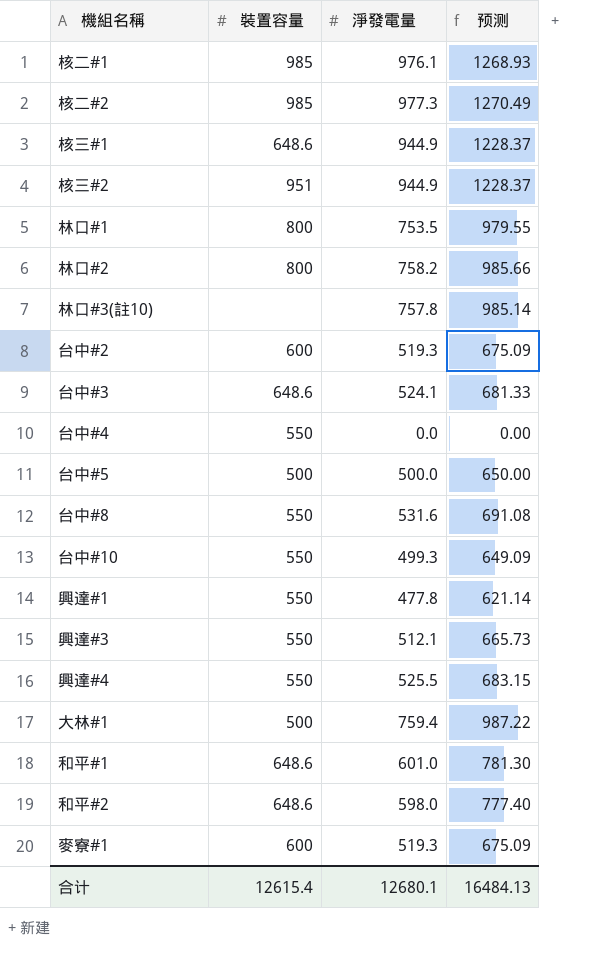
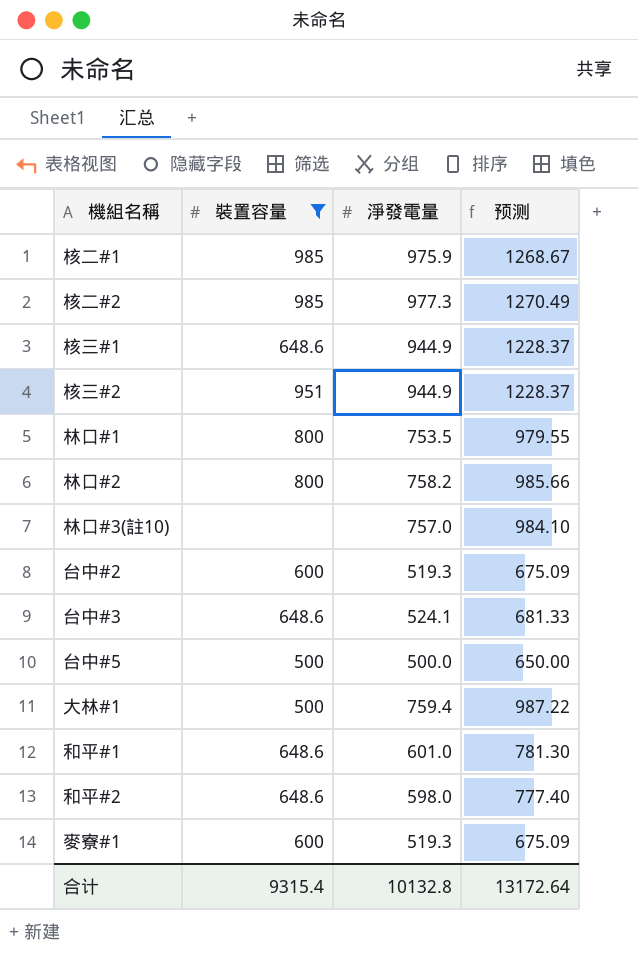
filter: none -> 裝置容量 != 550
核二#1 | 淨發電量: 976.1 -> 975.9
核二#1 | 预测: 1268.93 -> 1268.67
林口#3(註10) | 淨發電量: 757.8 -> 757.0
林口#3(註10) | 预测: 985.14 -> 984.10
合计 | 裝置容量: 12615.4 -> 9315.4
合计 | 淨發電量: 12680.1 -> 10132.8
合计 | 预测: 16484.13 -> 13172.64

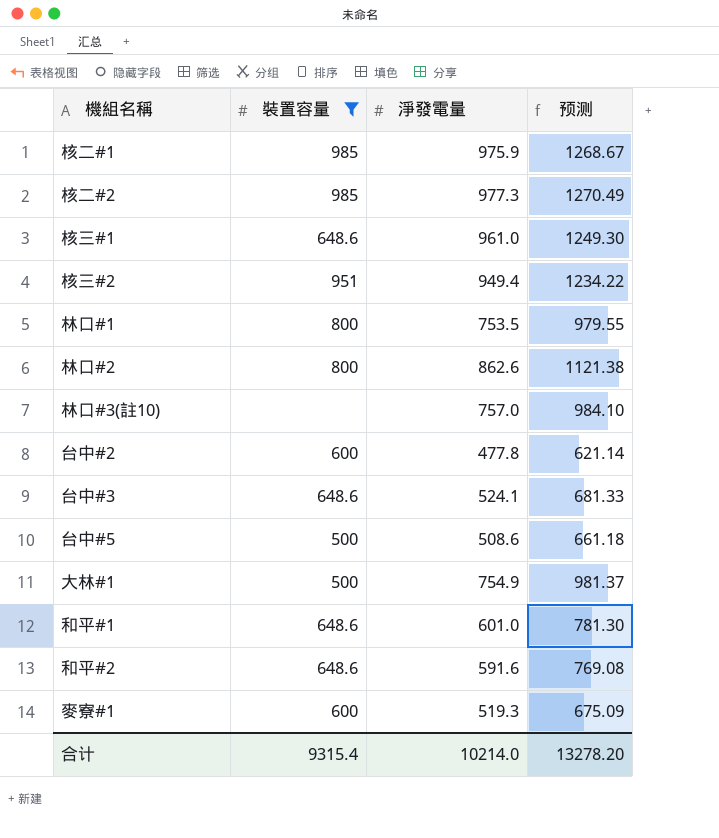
核三#1 | 淨發電量: 944.9 -> 961.0
核三#1 | 预测: 1228.37 -> 1249.30
核三#2 | 淨發電量: 944.9 -> 949.4
核三#2 | 预测: 1228.37 -> 1234.22
林口#2 | 淨發電量: 758.2 -> 862.6
林口#2 | 预测: 985.66 -> 1121.38
台中#2 | 淨發電量: 519.3 -> 477.8
台中#2 | 预测: 675.09 -> 621.14
台中#5 | 淨發電量: 500.0 -> 508.6
台中#5 | 预测: 650.00 -> 661.18
大林#1 | 淨發電量: 759.4 -> 754.9
大林#1 | 预测: 987.22 -> 981.37
和平#2 | 淨發電量: 598.0 -> 591.6
和平#2 | 预测: 777.40 -> 769.08
合计 | 淨發電量: 10132.8 -> 10214.0
合计 | 预测: 13172.64 -> 13278.20

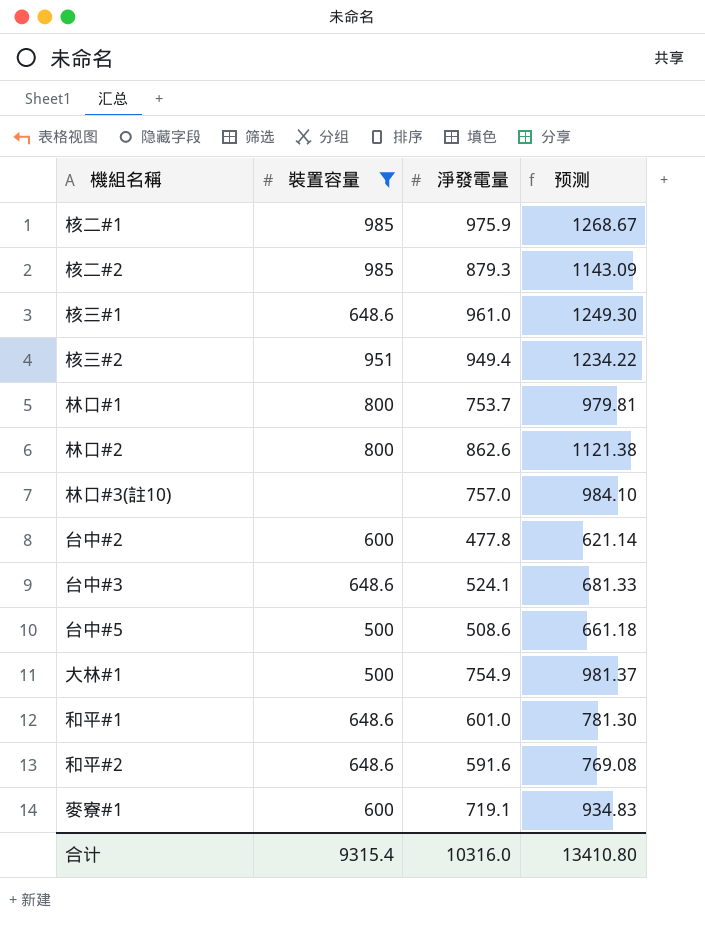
核二#2 | 淨發電量: 977.3 -> 879.3
核二#2 | 预测: 1270.49 -> 1143.09
林口#1 | 淨發電量: 753.5 -> 753.7
林口#1 | 预测: 979.55 -> 979.81
麥寮#1 | 淨發電量: 519.3 -> 719.1
麥寮#1 | 预测: 675.09 -> 934.83
合计 | 淨發電量: 10214.0 -> 10316.0
合计 | 预测: 13278.20 -> 13410.80

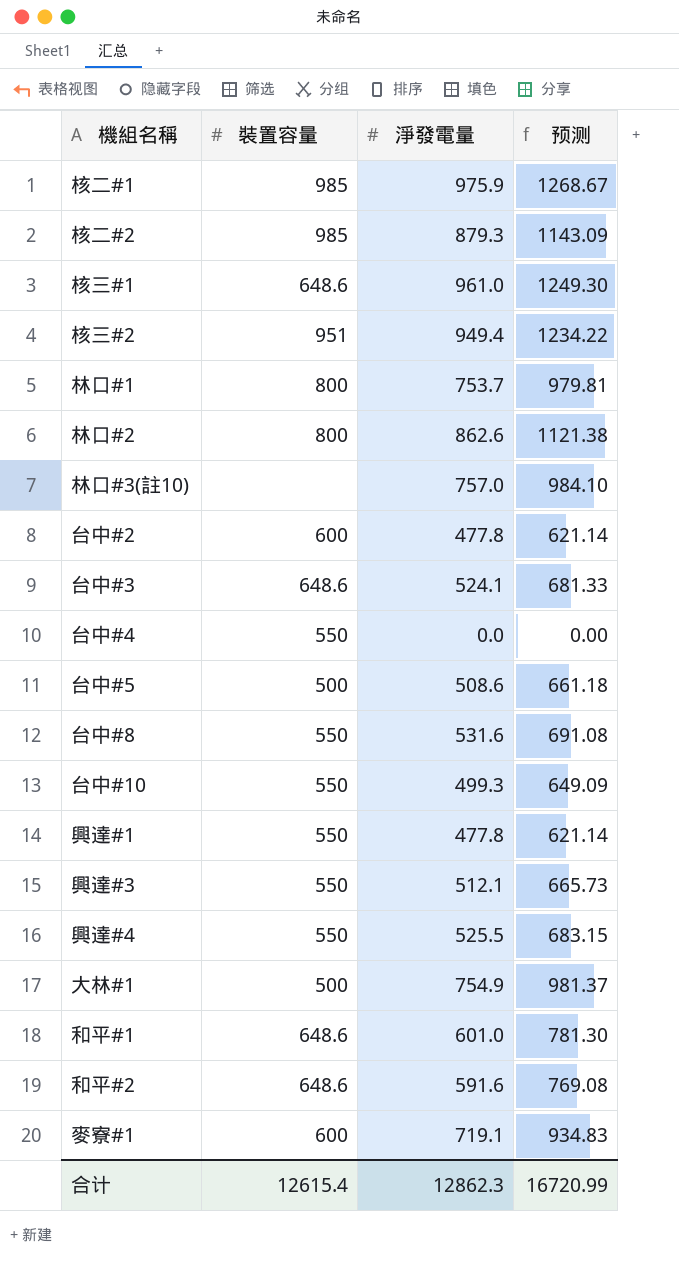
filter: 裝置容量 != 550 -> none
合计 | 裝置容量: 9315.4 -> 12615.4
合计 | 淨發電量: 10316.0 -> 12862.3
合计 | 预测: 13410.80 -> 16720.99

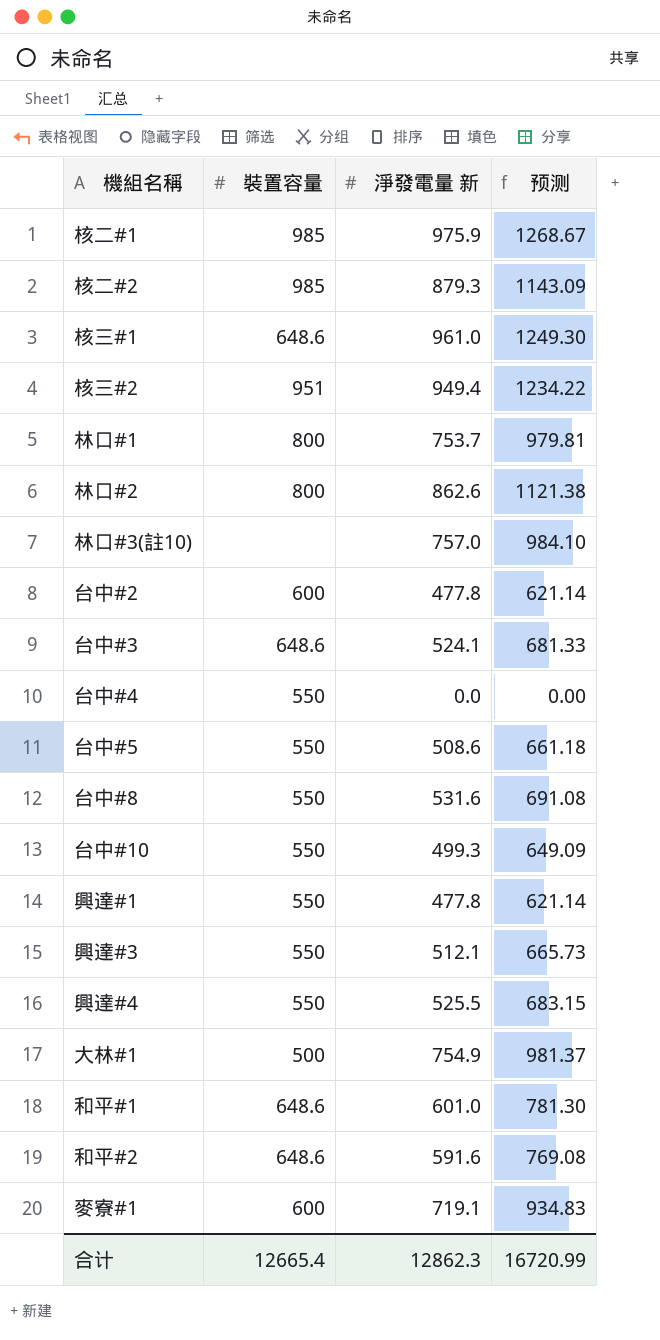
column name: 淨發電量 -> 淨發電量 新
台中#5 | 裝置容量: 500 -> 550
合计 | 裝置容量: 12615.4 -> 12665.4

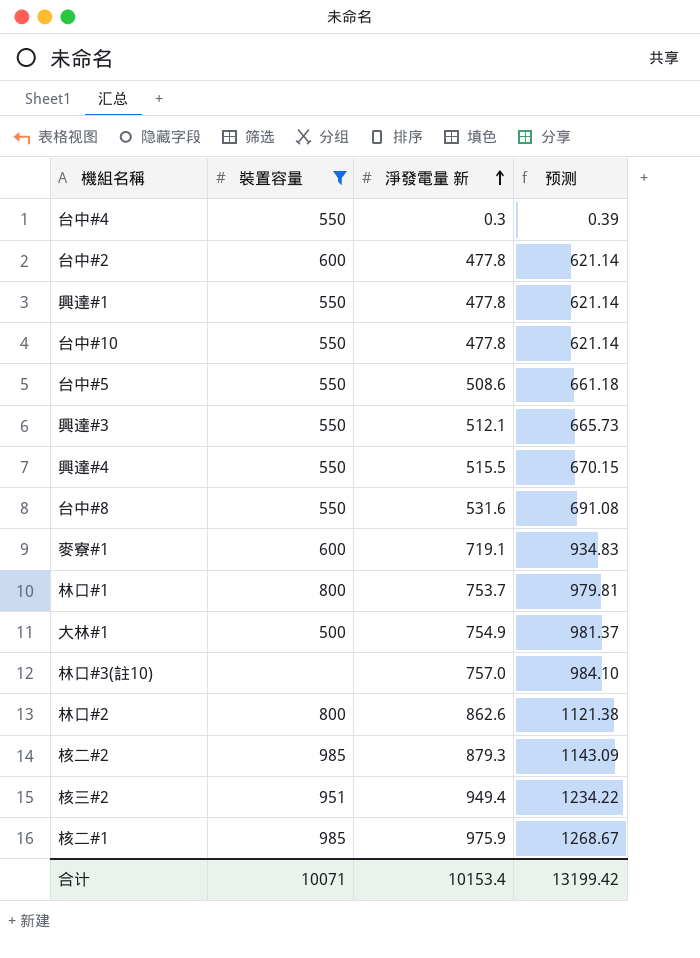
filter: none -> 裝置容量 != 648.6
row order: none -> 淨發電量 新 ascending
台中#4 | 淨發電量 新: 0.0 -> 0.3
台中#4 | 预测: 0.00 -> 0.39
台中#10 | 淨發電量 新: 499.3 -> 477.8
台中#10 | 预测: 649.09 -> 621.14
興達#4 | 淨發電量 新: 525.5 -> 515.5
興達#4 | 预测: 683.15 -> 670.15
合计 | 裝置容量: 12665.4 -> 10071
合计 | 淨發電量 新: 12862.3 -> 10153.4
合计 | 预测: 16720.99 -> 13199.42

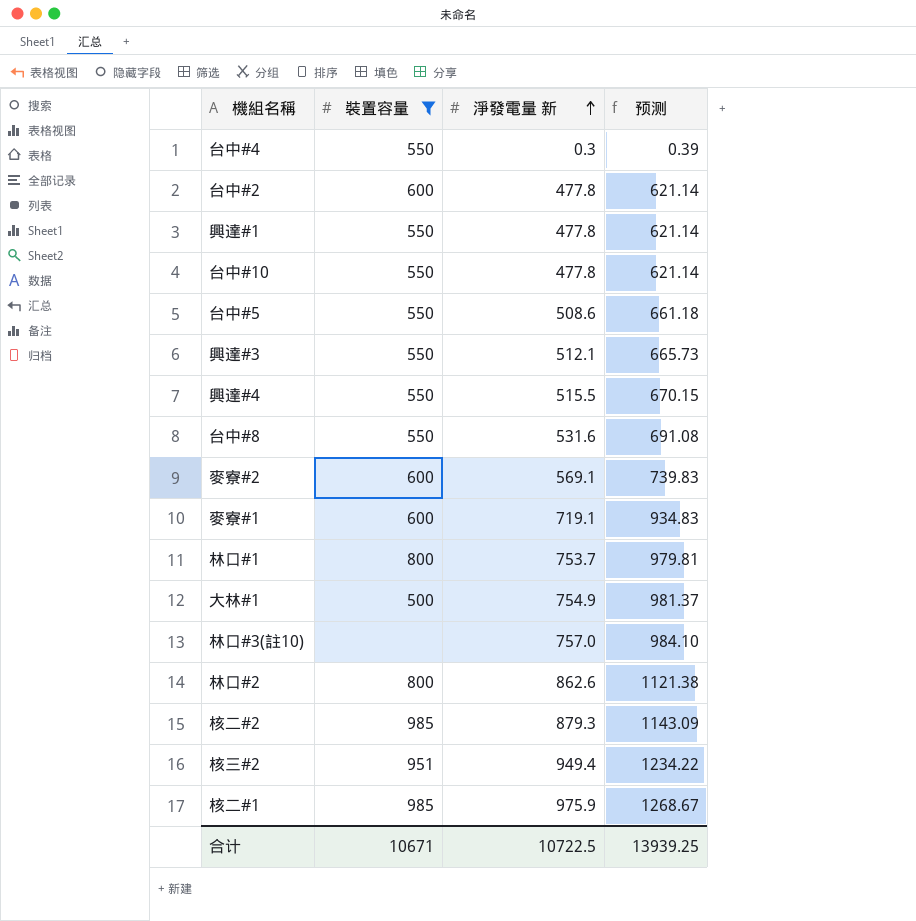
row 麥寮#2: none -> 600 | 569.1 | 739.83
合计 | 裝置容量: 10071 -> 10671
合计 | 淨發電量 新: 10153.4 -> 10722.5
合计 | 预测: 13199.42 -> 13939.25

